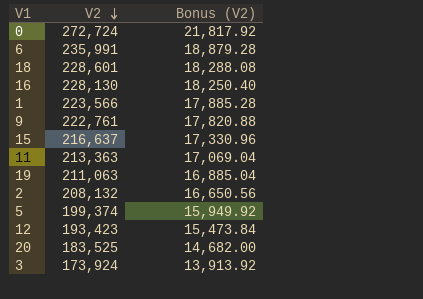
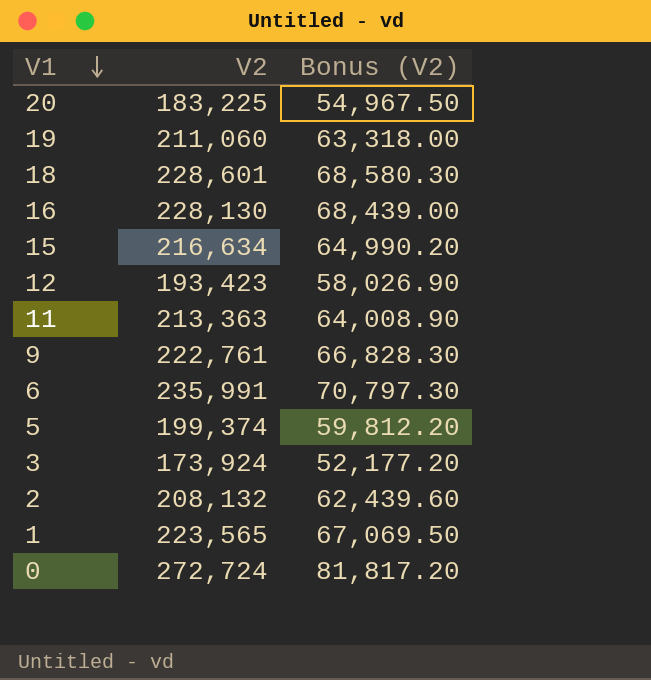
row order: V2 descending -> V1 descending
column Bonus (V2) | formula: [V2] * 0.08 -> [V2] * 0.3
20 | V2: 183,525 -> 183,225
19 | V2: 211,063 -> 211,060
15 | V2: 216,637 -> 216,634
1 | V2: 223,566 -> 223,565

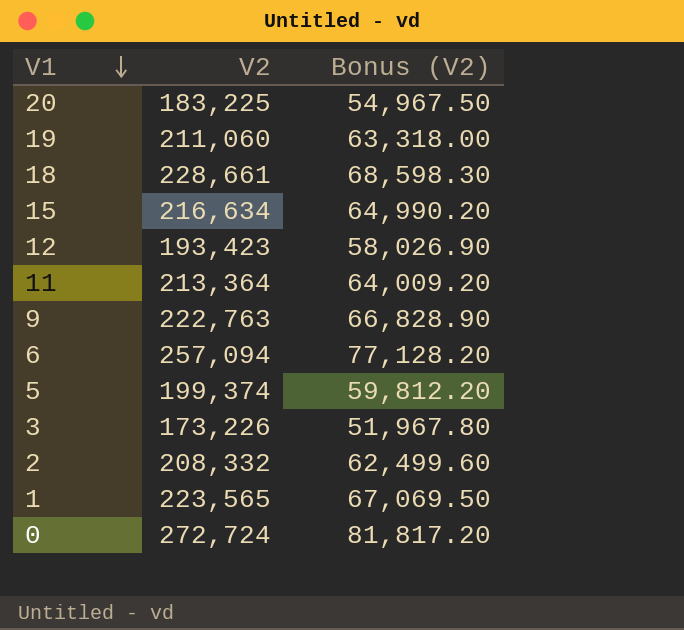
row 16: 228,130 | 68,439.00 -> none
18 | V2: 228,601 -> 228,661
18 | Bonus (V2): 68,580.30 -> 68,598.30
11 | V2: 213,363 -> 213,364
11 | Bonus (V2): 64,008.90 -> 64,009.20
9 | V2: 222,761 -> 222,763
9 | Bonus (V2): 66,828.30 -> 66,828.90
6 | V2: 235,991 -> 257,094
6 | Bonus (V2): 70,797.30 -> 77,128.20
3 | V2: 173,924 -> 173,226
3 | Bonus (V2): 52,177.20 -> 51,967.80
2 | V2: 208,132 -> 208,332
2 | Bonus (V2): 62,439.60 -> 62,499.60

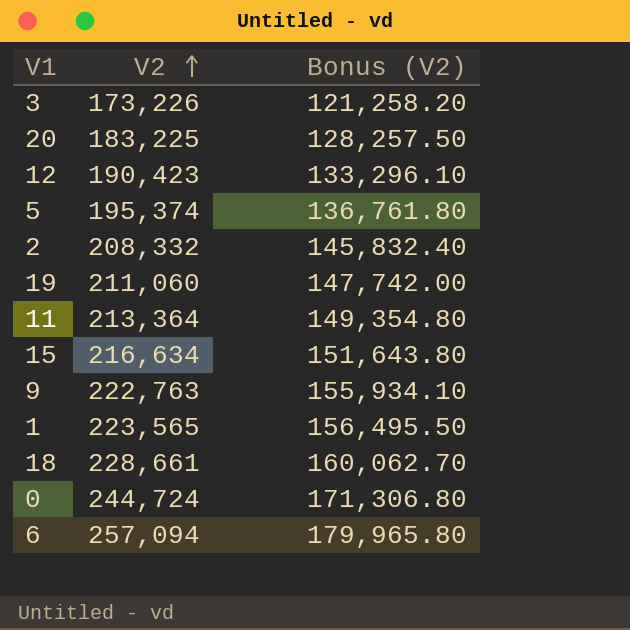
row order: V1 descending -> V2 ascending
column Bonus (V2) | formula: [V2] * 0.3 -> [V2] * 0.7
12 | V2: 193,423 -> 190,423
5 | V2: 199,374 -> 195,374
0 | V2: 272,724 -> 244,724

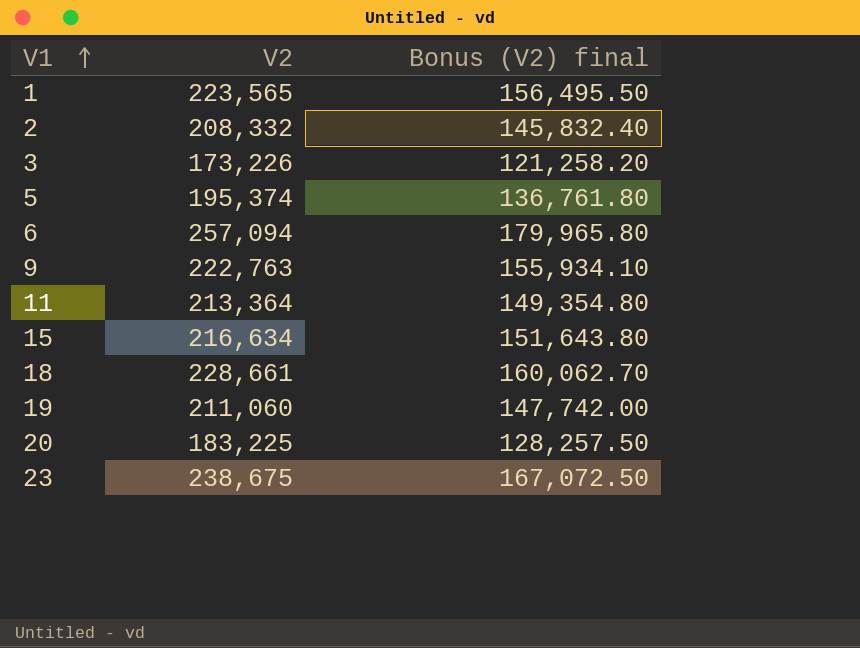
row order: V2 ascending -> V1 ascending
column name: Bonus (V2) -> Bonus (V2) final
row 12: 190,423 | 133,296.10 -> none
row 0: 244,724 | 171,306.80 -> none
row 23: none -> 238,675 | 167,072.50

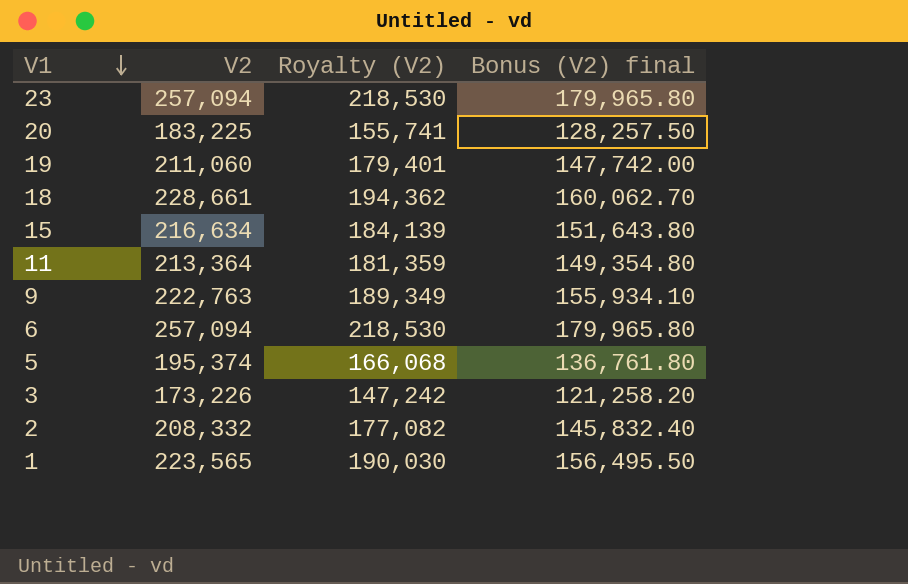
row order: V1 ascending -> V1 descending
column Royalty (V2) | formula: none -> [V2] * 0.85
23 | V2: 238,675 -> 257,094
23 | Bonus (V2) final: 167,072.50 -> 179,965.80

